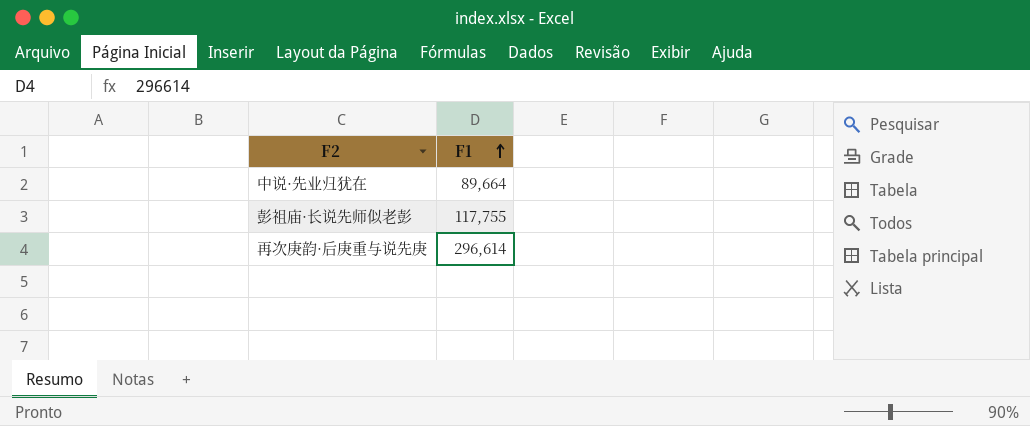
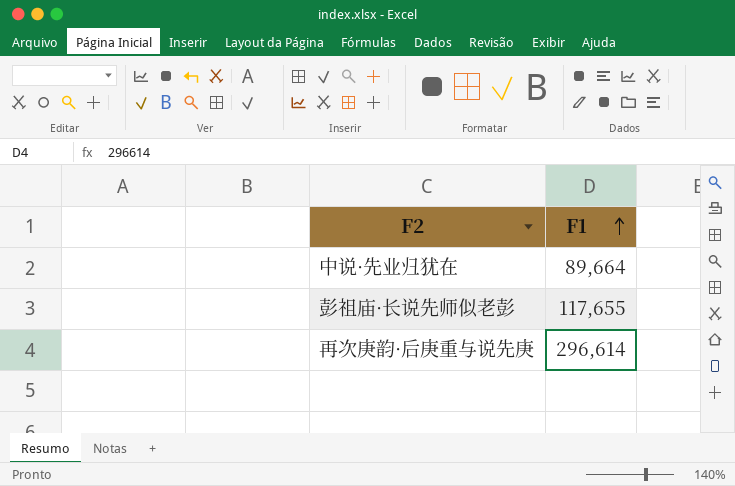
彭祖庙·长说先师似老彭 | F1: 117,755 -> 117,655

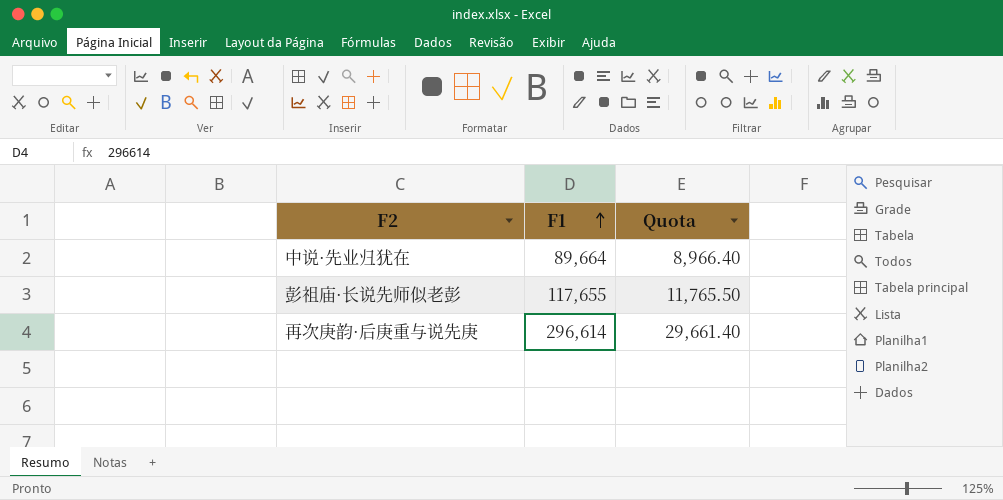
column Quota | formula: none -> [F1] * 0.1

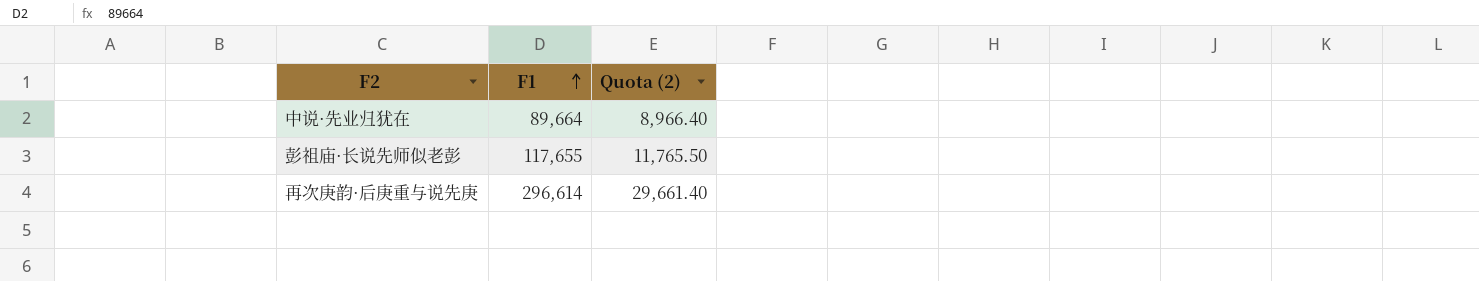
column name: Quota -> Quota (2)

